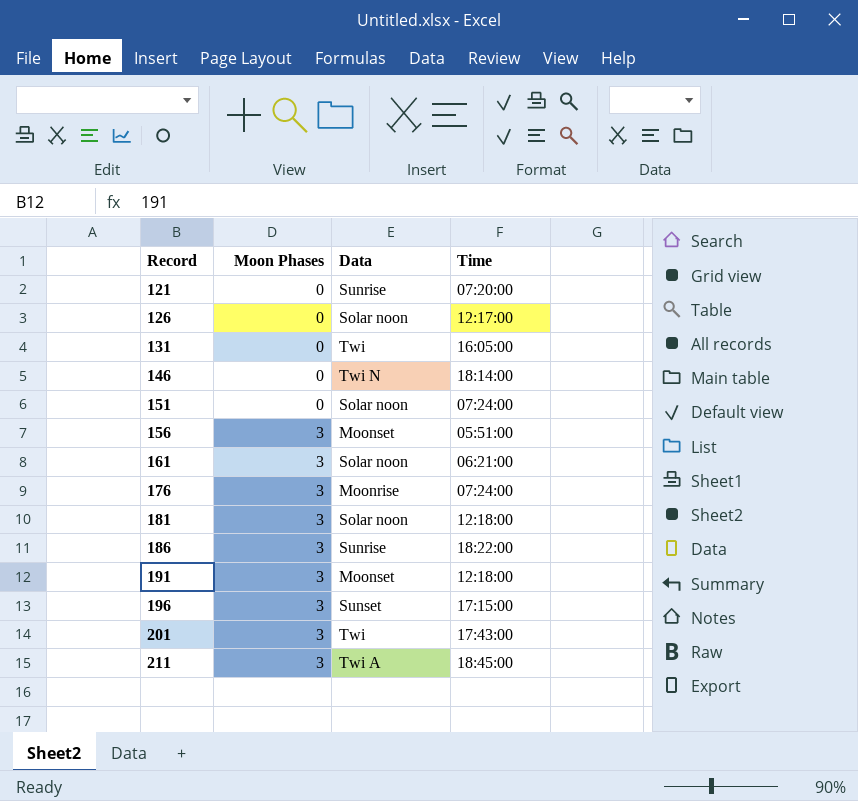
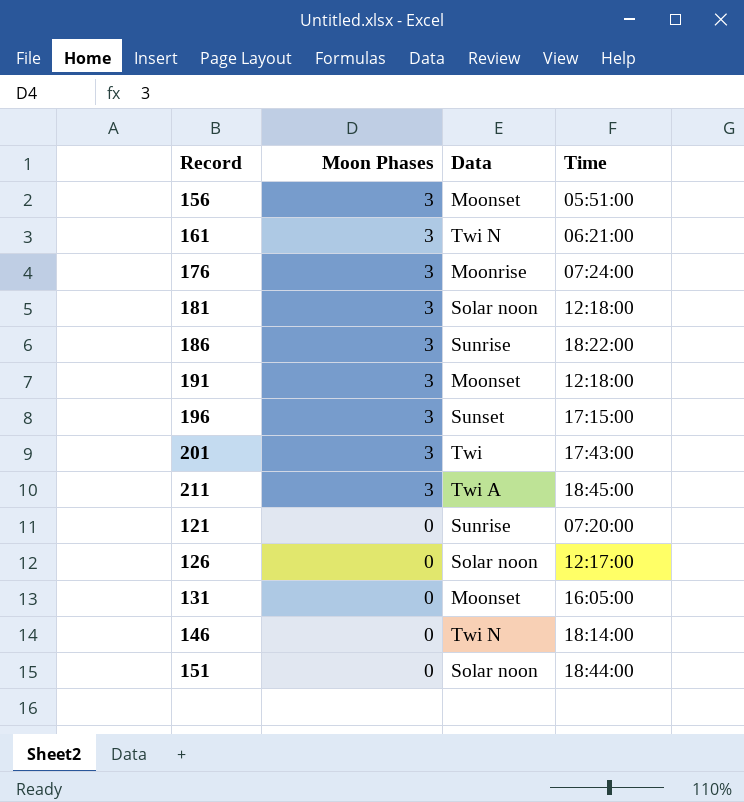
row order: Record ascending -> Moon Phases descending
161 | Data: Solar noon -> Twi N
131 | Data: Twi -> Moonset
151 | Time: 07:24:00 -> 18:44:00

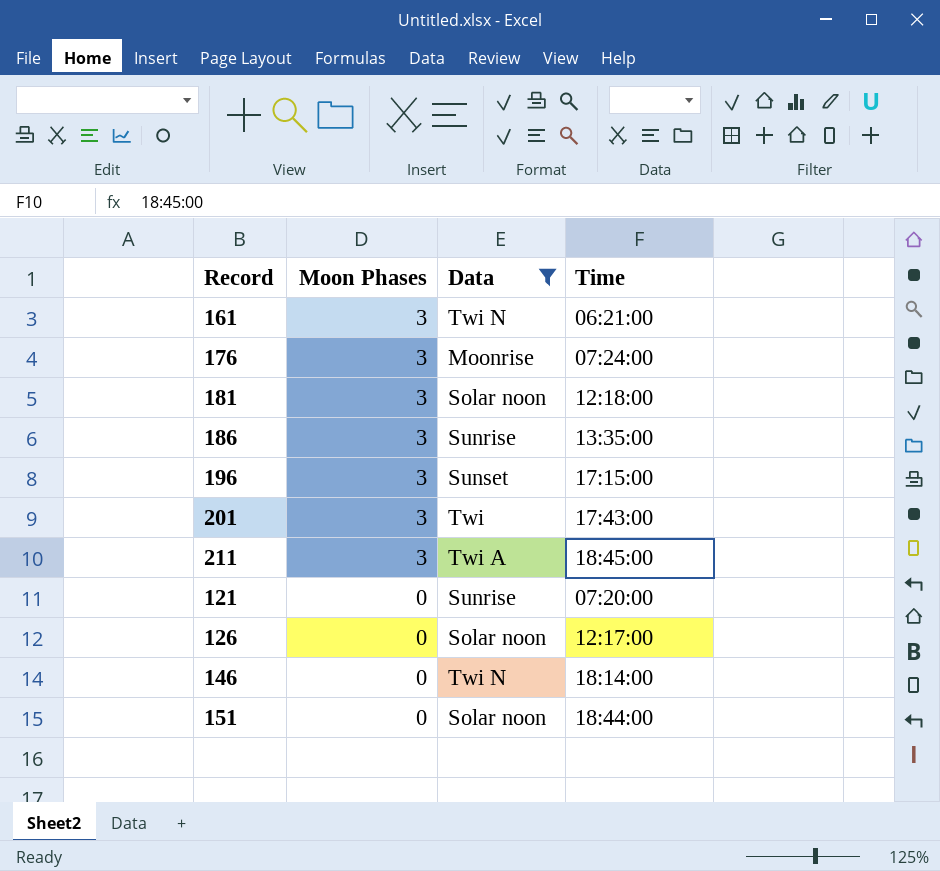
filter: none -> Data != Moonset
186 | Time: 18:22:00 -> 13:35:00

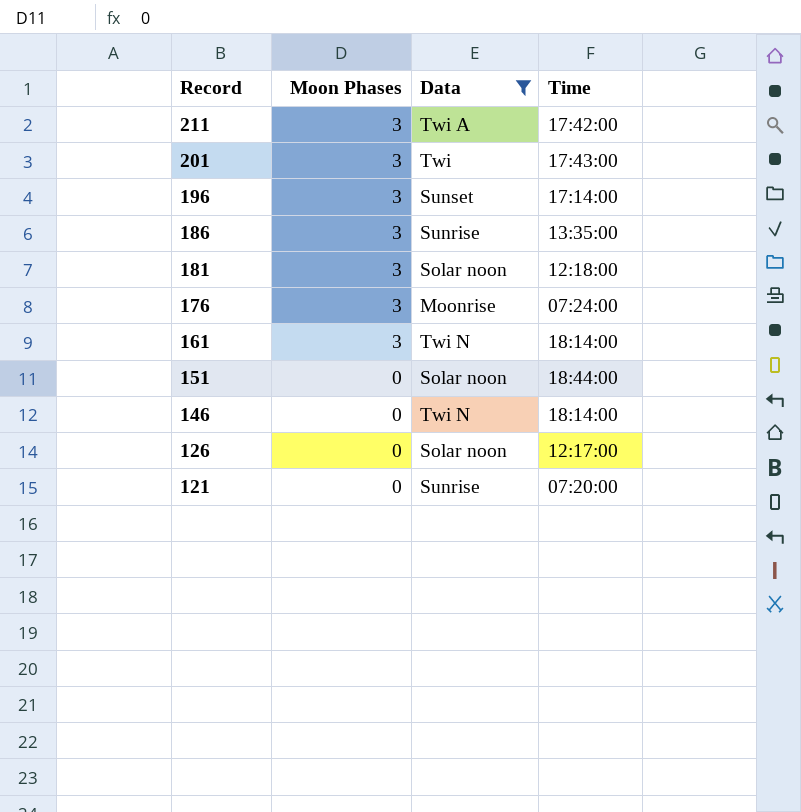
row order: Moon Phases descending -> Record descending
211 | Time: 18:45:00 -> 17:42:00
196 | Time: 17:15:00 -> 17:14:00
161 | Time: 06:21:00 -> 18:14:00

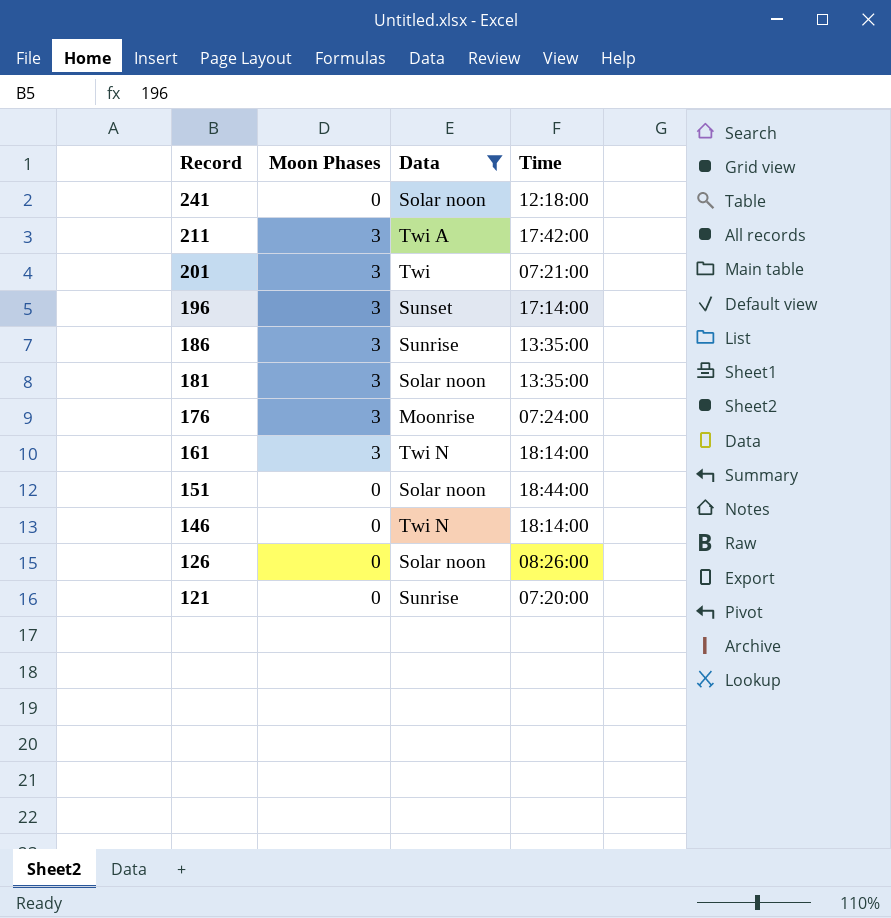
row 241: none -> 0 | Solar noon | 12:18:00
201 | Time: 17:43:00 -> 07:21:00
181 | Time: 12:18:00 -> 13:35:00
126 | Time: 12:17:00 -> 08:26:00

